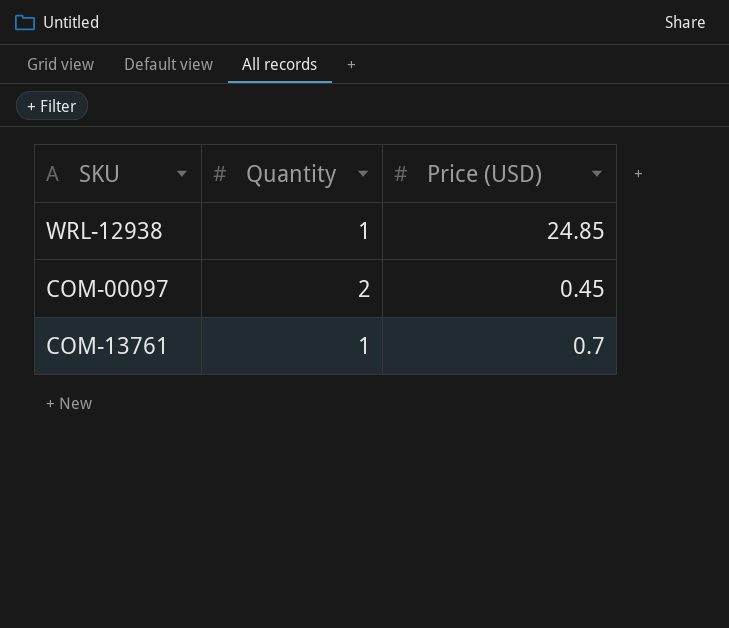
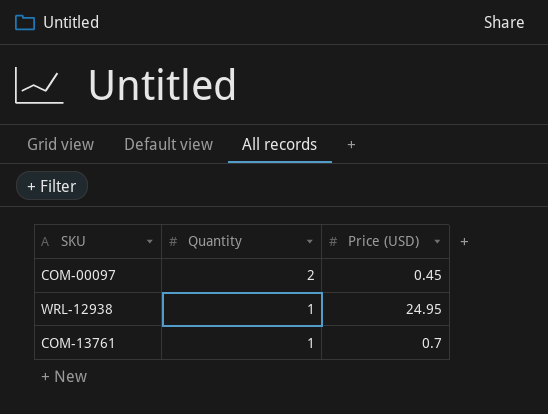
row order: none -> Quantity descending
WRL-12938 | Price (USD): 24.85 -> 24.95

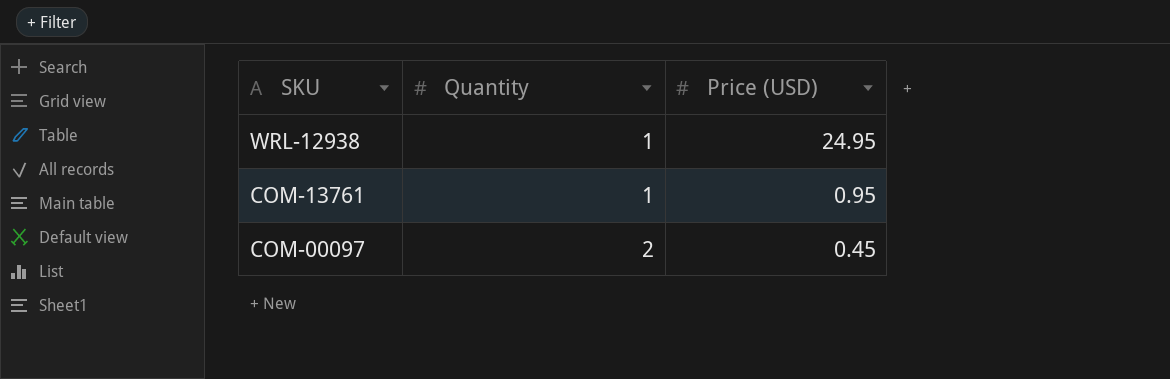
row order: Quantity descending -> SKU descending
COM-13761 | Price (USD): 0.7 -> 0.95

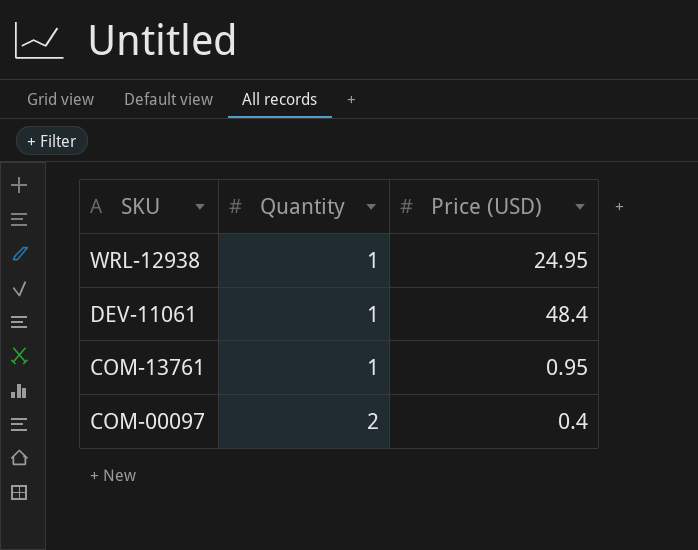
row DEV-11061: none -> 1 | 48.4
COM-00097 | Price (USD): 0.45 -> 0.4

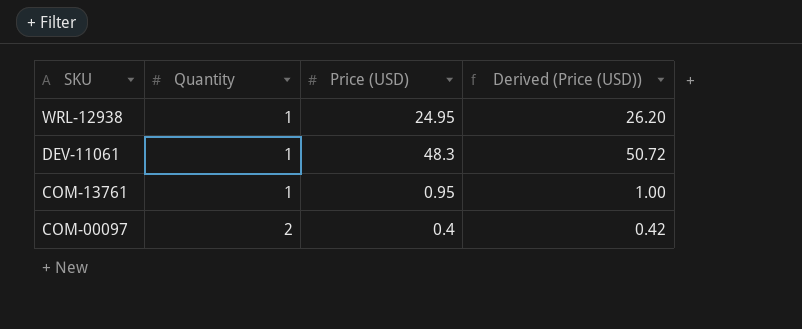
column Derived (Price (USD)) | formula: none -> [Price (USD)] * 1.05
DEV-11061 | Price (USD): 48.4 -> 48.3

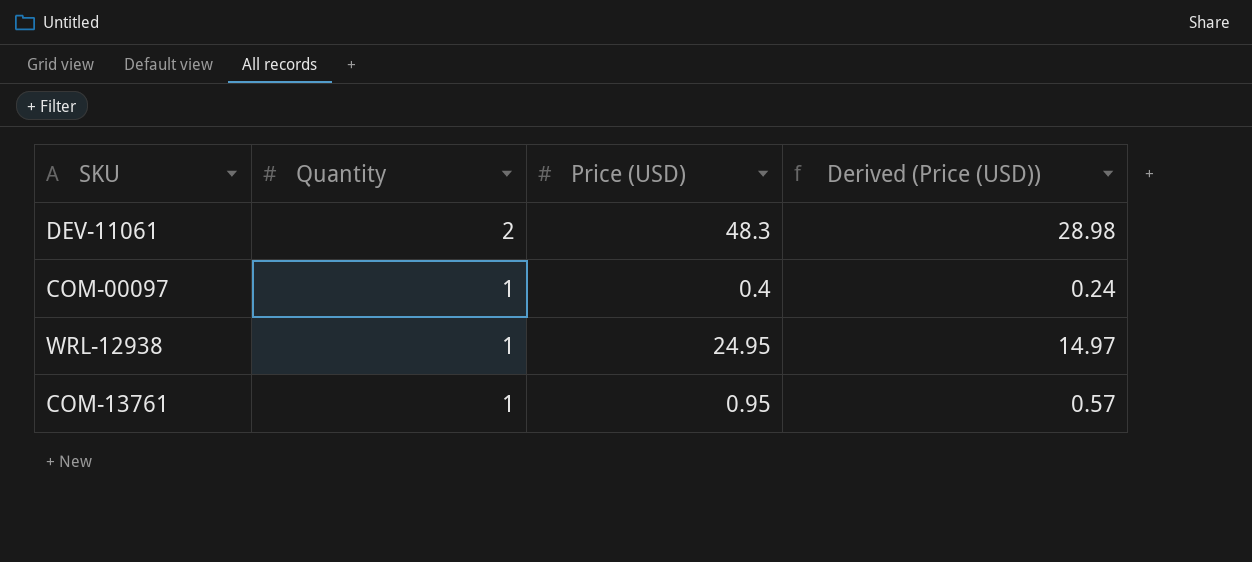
row order: SKU descending -> Quantity descending
column Derived (Price (USD)) | formula: [Price (USD)] * 1.05 -> [Price (USD)] * 0.6
DEV-11061 | Quantity: 1 -> 2
COM-00097 | Quantity: 2 -> 1

